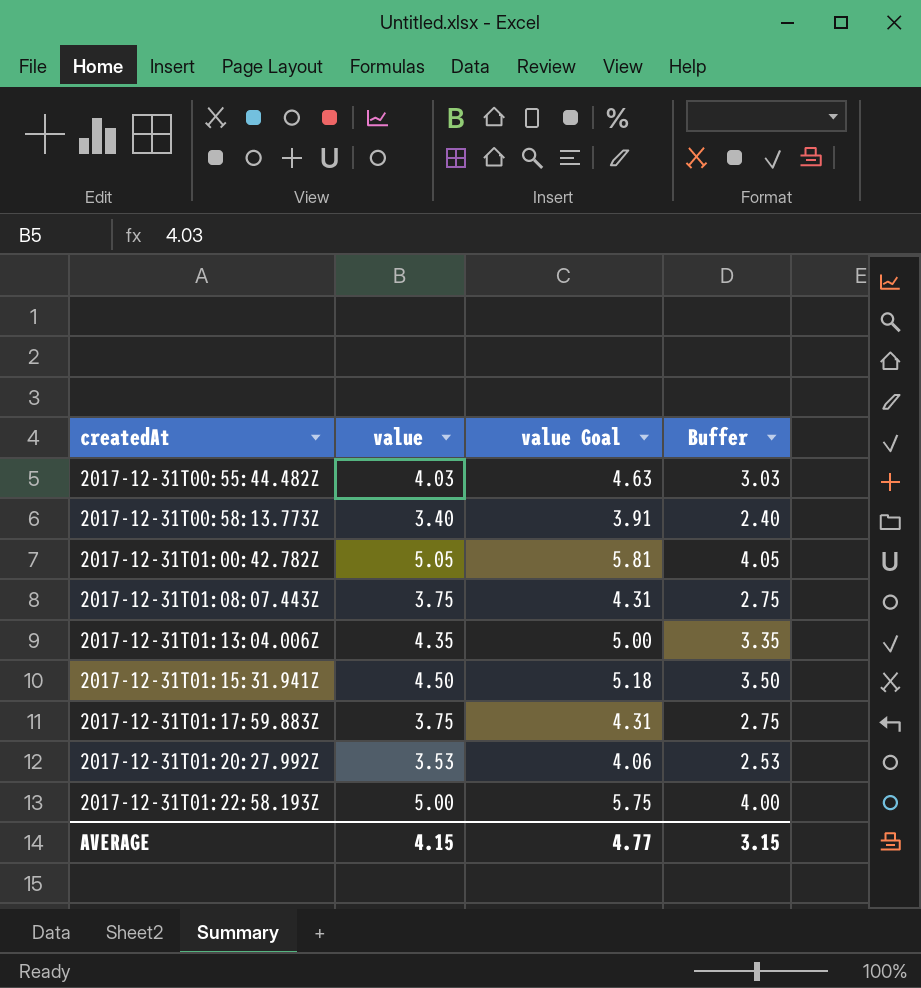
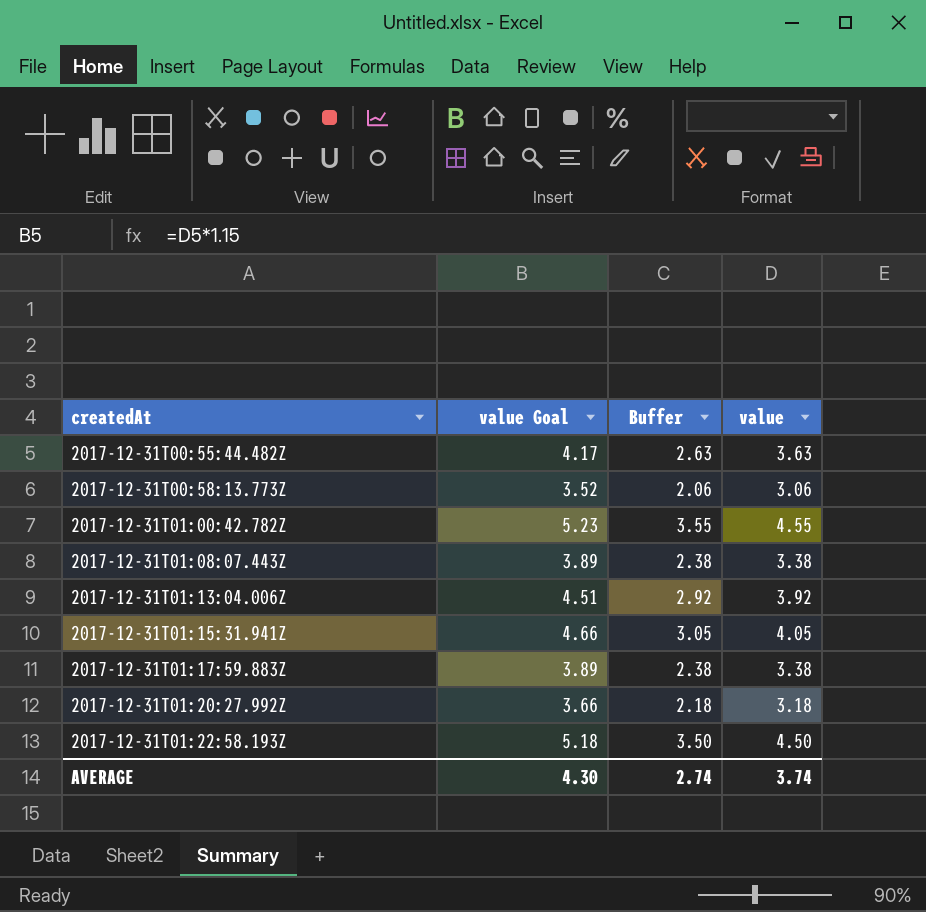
column value | position: 2 -> 4
2017-12-31T00:55:44.482Z | value Goal: 4.63 -> 4.17
2017-12-31T00:55:44.482Z | Buffer: 3.03 -> 2.63
2017-12-31T00:55:44.482Z | value: 4.03 -> 3.63
2017-12-31T00:58:13.773Z | value Goal: 3.91 -> 3.52
2017-12-31T00:58:13.773Z | Buffer: 2.40 -> 2.06
2017-12-31T00:58:13.773Z | value: 3.40 -> 3.06
2017-12-31T01:00:42.782Z | value Goal: 5.81 -> 5.23
2017-12-31T01:00:42.782Z | Buffer: 4.05 -> 3.55
2017-12-31T01:00:42.782Z | value: 5.05 -> 4.55
2017-12-31T01:08:07.443Z | value Goal: 4.31 -> 3.89
2017-12-31T01:08:07.443Z | Buffer: 2.75 -> 2.38
2017-12-31T01:08:07.443Z | value: 3.75 -> 3.38
2017-12-31T01:13:04.006Z | value Goal: 5.00 -> 4.51
2017-12-31T01:13:04.006Z | Buffer: 3.35 -> 2.92
2017-12-31T01:13:04.006Z | value: 4.35 -> 3.92
2017-12-31T01:15:31.941Z | value Goal: 5.18 -> 4.66
2017-12-31T01:15:31.941Z | Buffer: 3.50 -> 3.05
2017-12-31T01:15:31.941Z | value: 4.50 -> 4.05
2017-12-31T01:17:59.883Z | value Goal: 4.31 -> 3.89
2017-12-31T01:17:59.883Z | Buffer: 2.75 -> 2.38
2017-12-31T01:17:59.883Z | value: 3.75 -> 3.38
2017-12-31T01:20:27.992Z | value Goal: 4.06 -> 3.66
2017-12-31T01:20:27.992Z | Buffer: 2.53 -> 2.18
2017-12-31T01:20:27.992Z | value: 3.53 -> 3.18
2017-12-31T01:22:58.193Z | value Goal: 5.75 -> 5.18
2017-12-31T01:22:58.193Z | Buffer: 4.00 -> 3.50
2017-12-31T01:22:58.193Z | value: 5.00 -> 4.50
AVERAGE | value Goal: 4.77 -> 4.30
AVERAGE | Buffer: 3.15 -> 2.74
AVERAGE | value: 4.15 -> 3.74

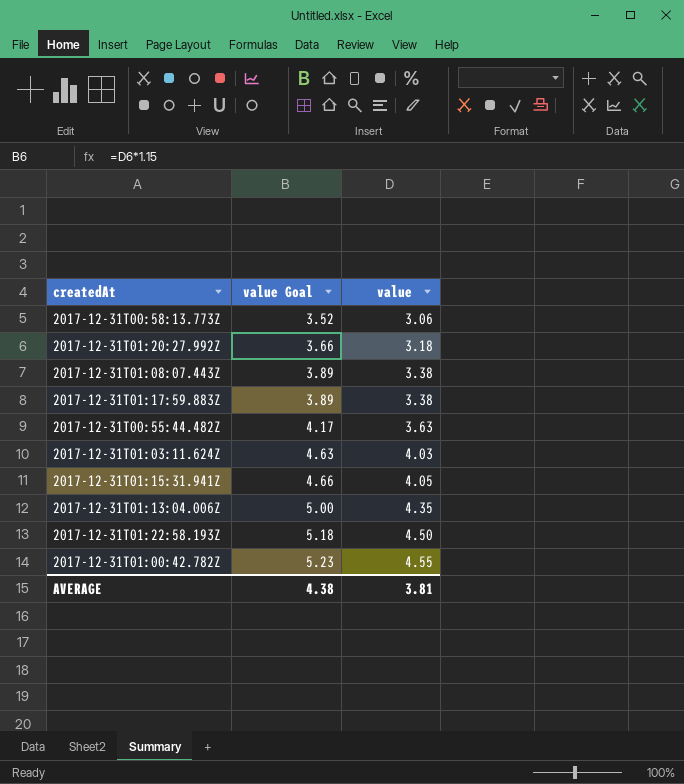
row order: createdAt ascending -> value Goal ascending
column Buffer | formula: [value] - 1 -> none
row 2017-12-31T01:03:11.624Z: none -> 4.63 | 4.03
2017-12-31T01:13:04.006Z | value Goal: 4.51 -> 5.00
2017-12-31T01:13:04.006Z | value: 3.92 -> 4.35
AVERAGE | value Goal: 4.30 -> 4.38
AVERAGE | value: 3.74 -> 3.81

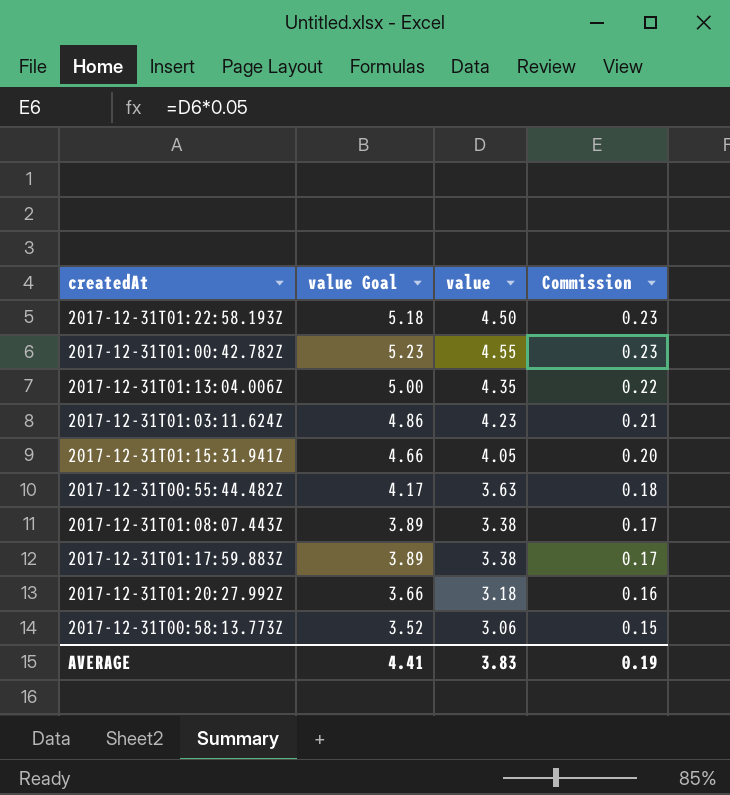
row order: value Goal ascending -> Commission descending
column Commission | formula: none -> [value] * 0.05
2017-12-31T01:03:11.624Z | value Goal: 4.63 -> 4.86
2017-12-31T01:03:11.624Z | value: 4.03 -> 4.23
AVERAGE | value Goal: 4.38 -> 4.41
AVERAGE | value: 3.81 -> 3.83

